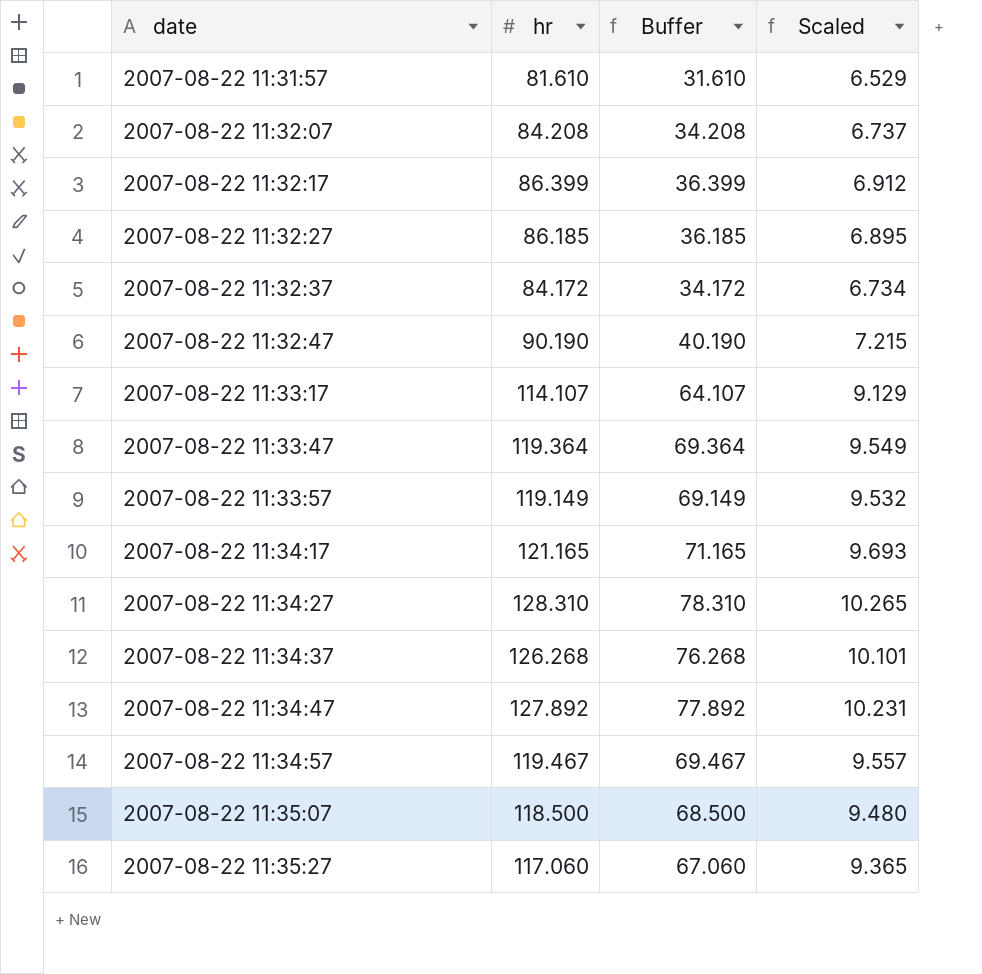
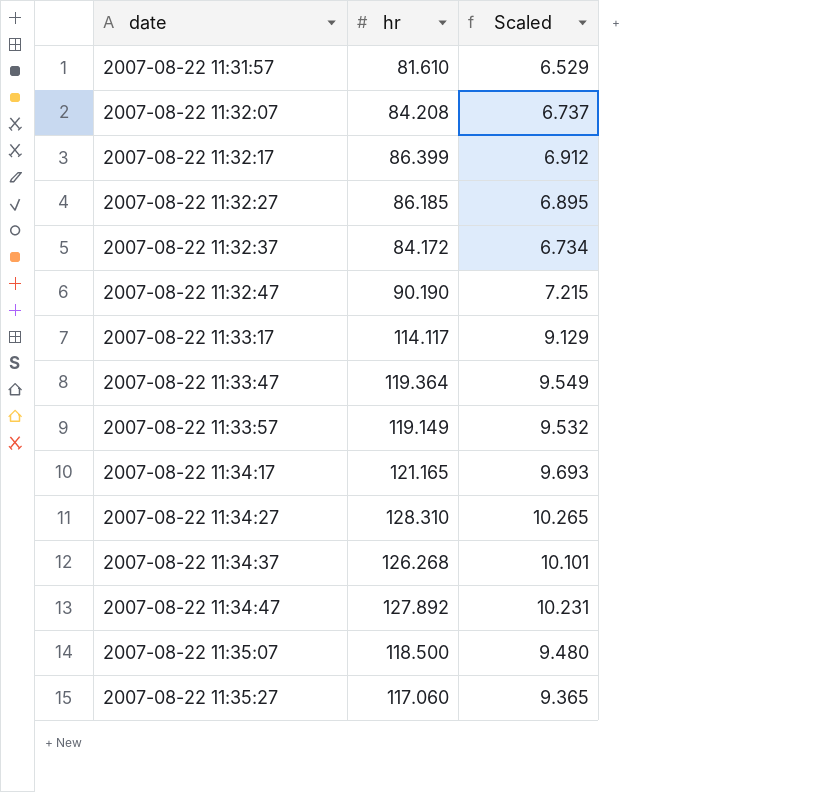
column Buffer | formula: [hr] - 50 -> none
row 2007-08-22 11:34:57: 119.467 | 69.467 | 9.557 -> none
2007-08-22 11:33:17 | hr: 114.107 -> 114.117

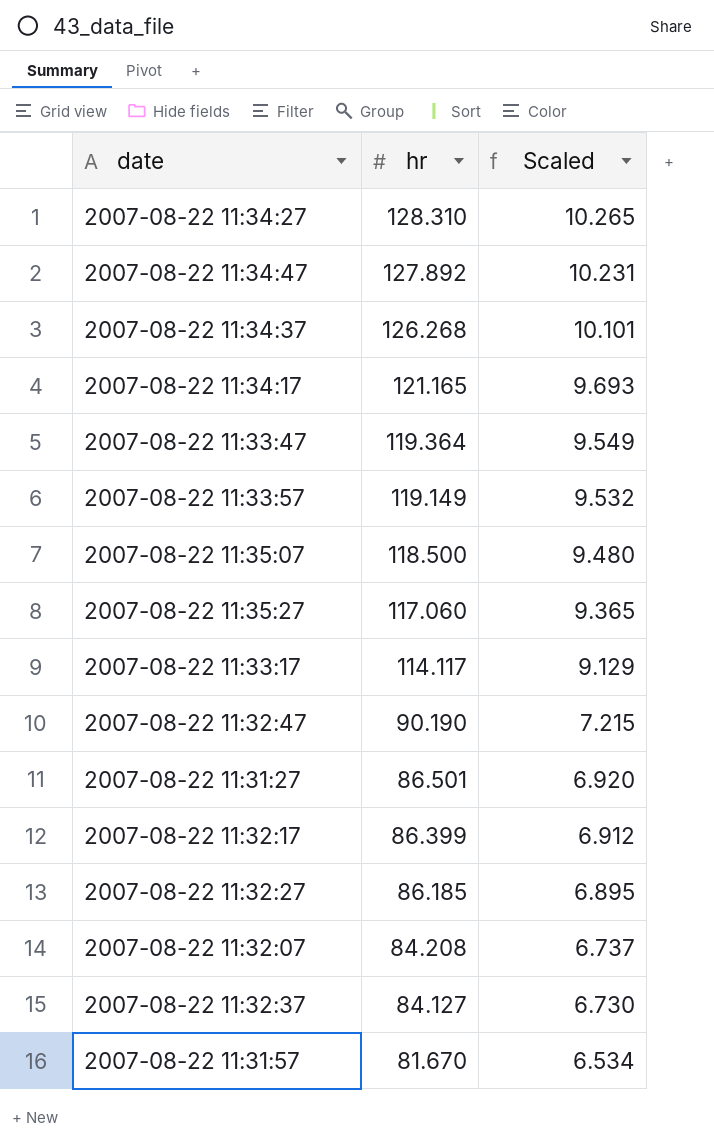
row order: date ascending -> hr descending
row 2007-08-22 11:31:27: none -> 86.501 | 6.920
2007-08-22 11:32:37 | hr: 84.172 -> 84.127
2007-08-22 11:32:37 | Scaled: 6.734 -> 6.730
2007-08-22 11:31:57 | hr: 81.610 -> 81.670
2007-08-22 11:31:57 | Scaled: 6.529 -> 6.534

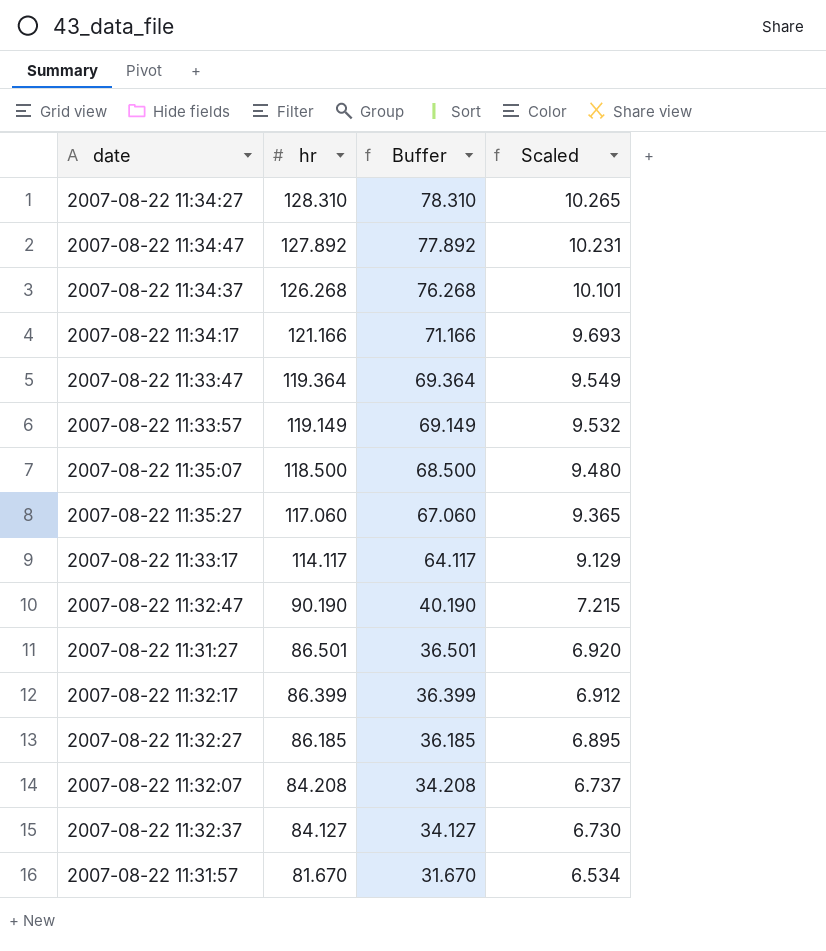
column Buffer | formula: none -> [hr] - 50
2007-08-22 11:34:17 | hr: 121.165 -> 121.166

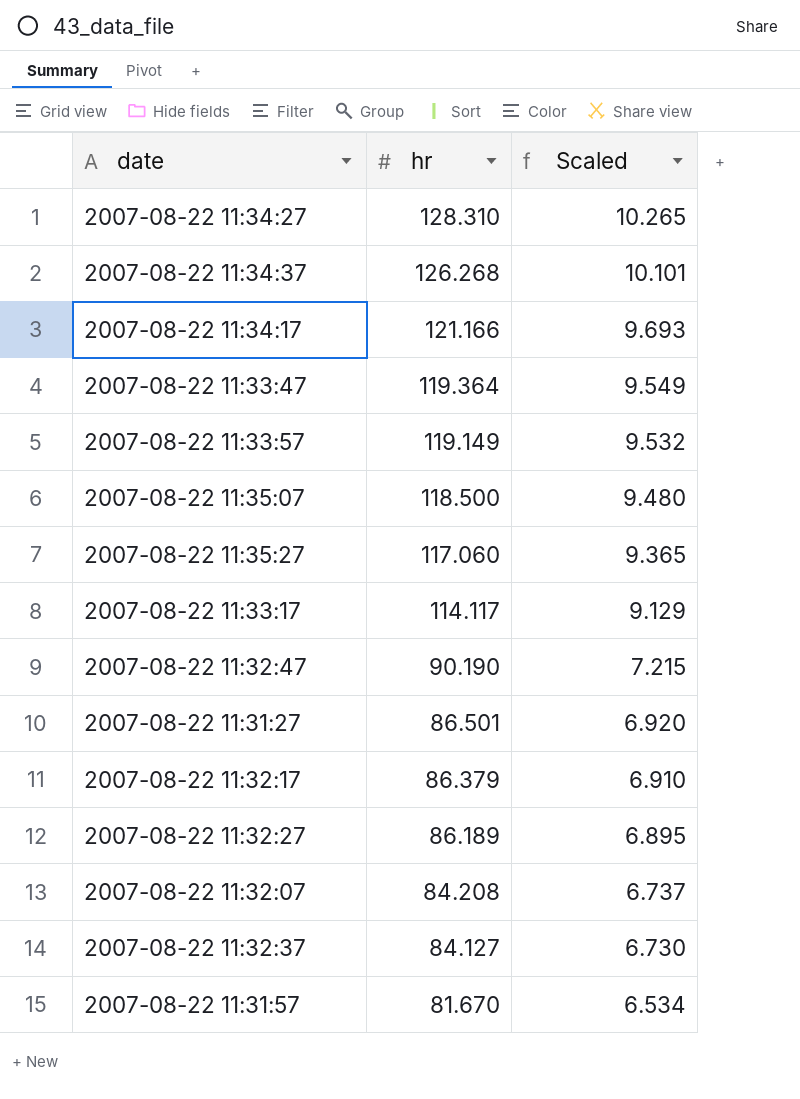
column Buffer | formula: [hr] - 50 -> none
row 2007-08-22 11:34:47: 127.892 | 77.892 | 10.231 -> none
2007-08-22 11:32:17 | hr: 86.399 -> 86.379
2007-08-22 11:32:17 | Scaled: 6.912 -> 6.910
2007-08-22 11:32:27 | hr: 86.185 -> 86.189

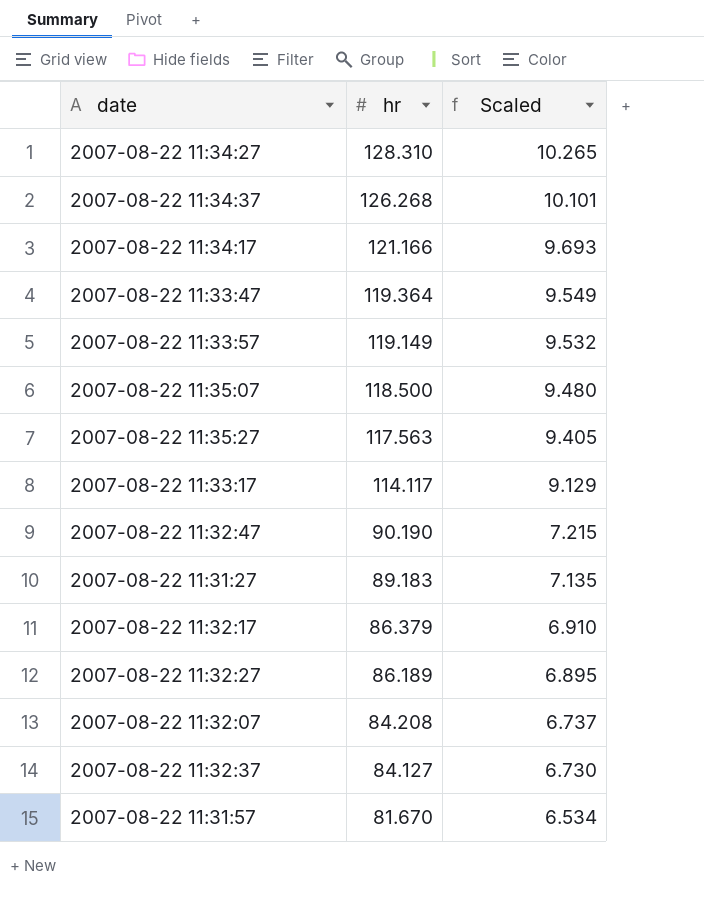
2007-08-22 11:35:27 | hr: 117.060 -> 117.563
2007-08-22 11:35:27 | Scaled: 9.365 -> 9.405
2007-08-22 11:31:27 | hr: 86.501 -> 89.183
2007-08-22 11:31:27 | Scaled: 6.920 -> 7.135

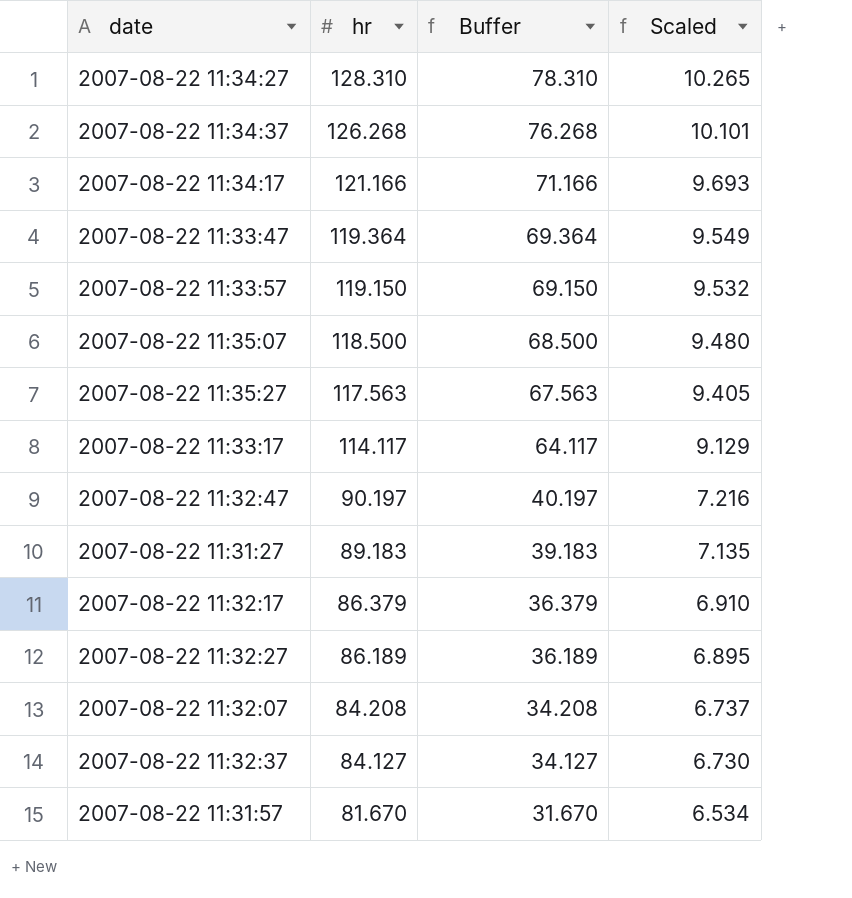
column Buffer | formula: none -> [hr] - 50
2007-08-22 11:33:57 | hr: 119.149 -> 119.150
2007-08-22 11:32:47 | hr: 90.190 -> 90.197
2007-08-22 11:32:47 | Scaled: 7.215 -> 7.216

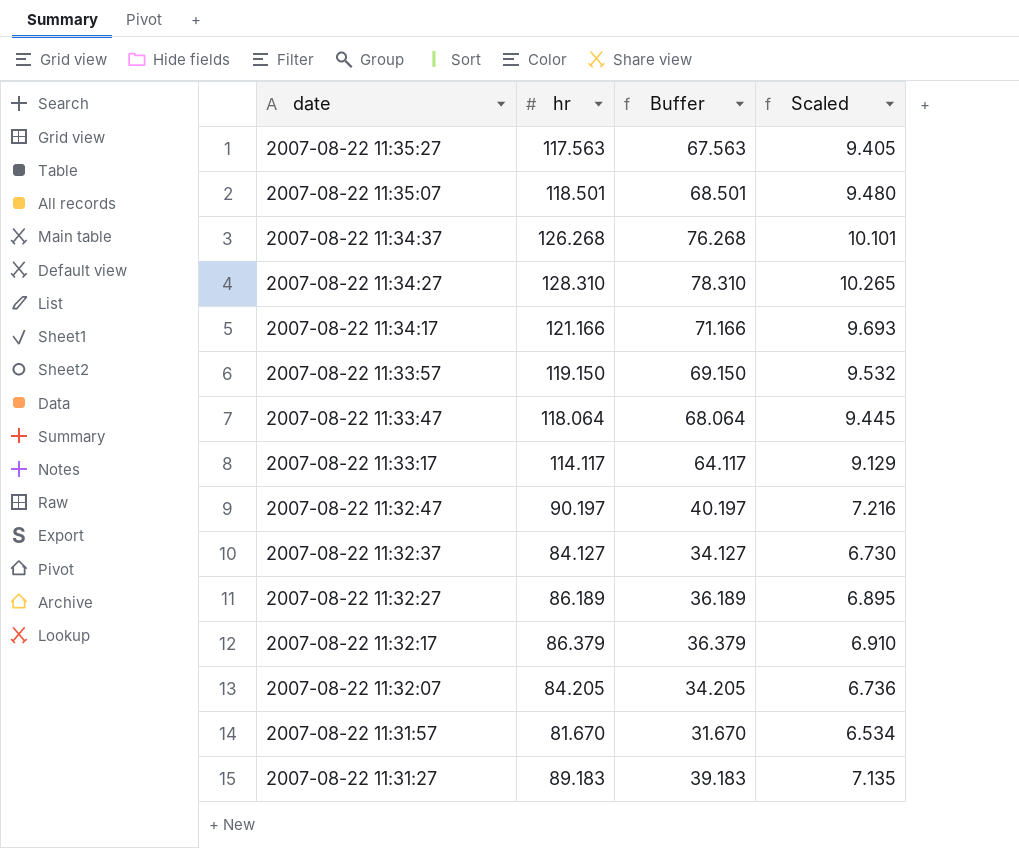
row order: hr descending -> date descending
2007-08-22 11:35:07 | hr: 118.500 -> 118.501
2007-08-22 11:35:07 | Buffer: 68.500 -> 68.501
2007-08-22 11:33:47 | hr: 119.364 -> 118.064
2007-08-22 11:33:47 | Buffer: 69.364 -> 68.064
2007-08-22 11:33:47 | Scaled: 9.549 -> 9.445
2007-08-22 11:32:07 | hr: 84.208 -> 84.205
2007-08-22 11:32:07 | Buffer: 34.208 -> 34.205
2007-08-22 11:32:07 | Scaled: 6.737 -> 6.736

